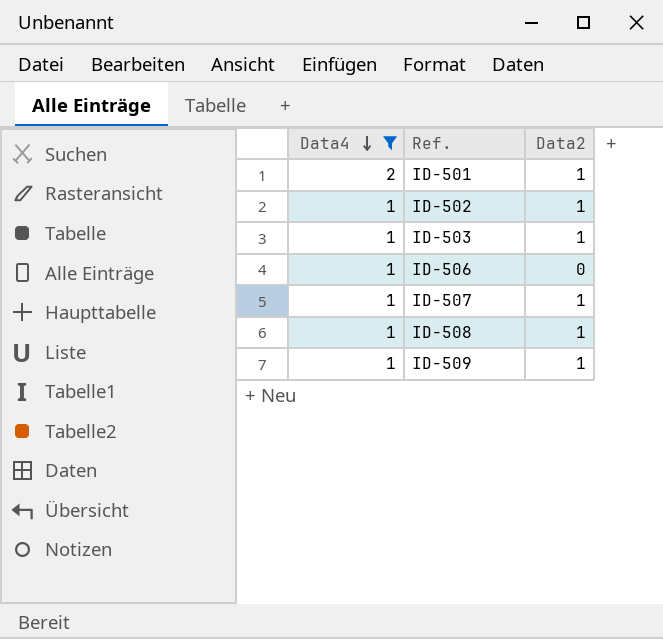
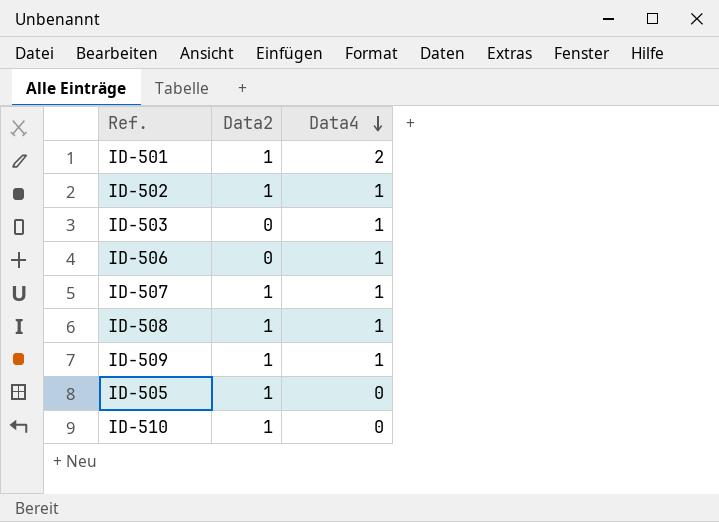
filter: Data4 != 0 -> none
column Data4 | position: 1 -> 3
ID-503 | Data2: 1 -> 0

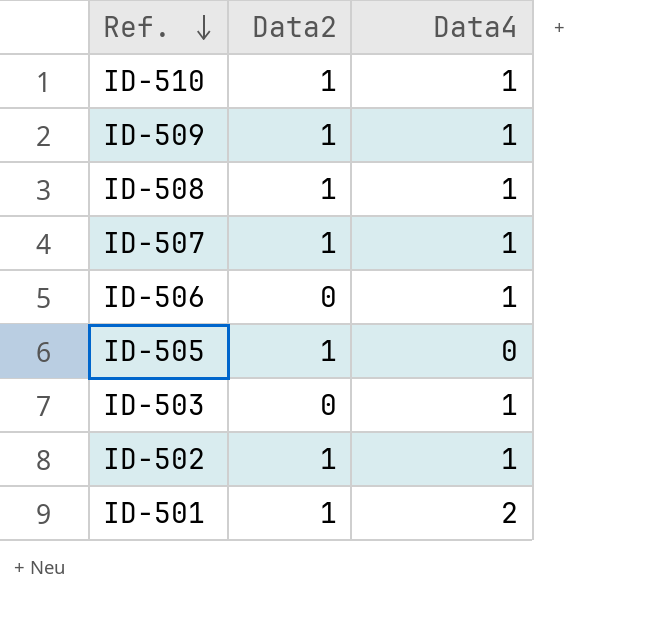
row order: Data4 descending -> Ref. descending
ID-510 | Data4: 0 -> 1

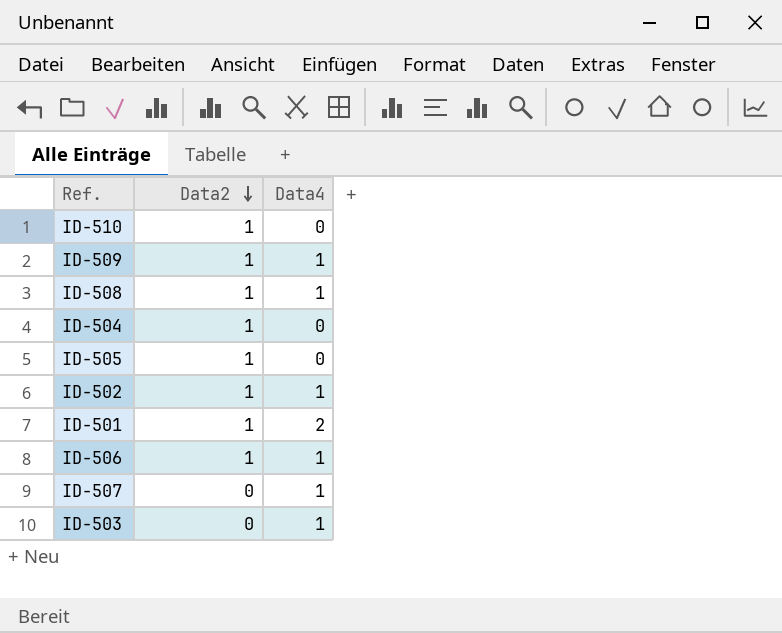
row order: Ref. descending -> Data2 descending
ID-510 | Data4: 1 -> 0
row ID-504: none -> 1 | 0
ID-506 | Data2: 0 -> 1
ID-507 | Data2: 1 -> 0

